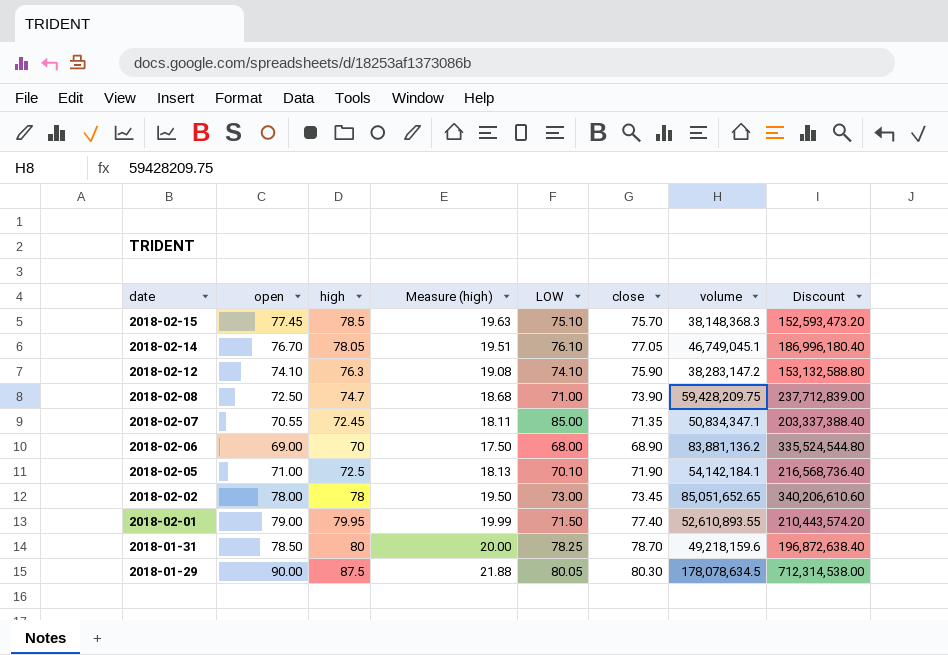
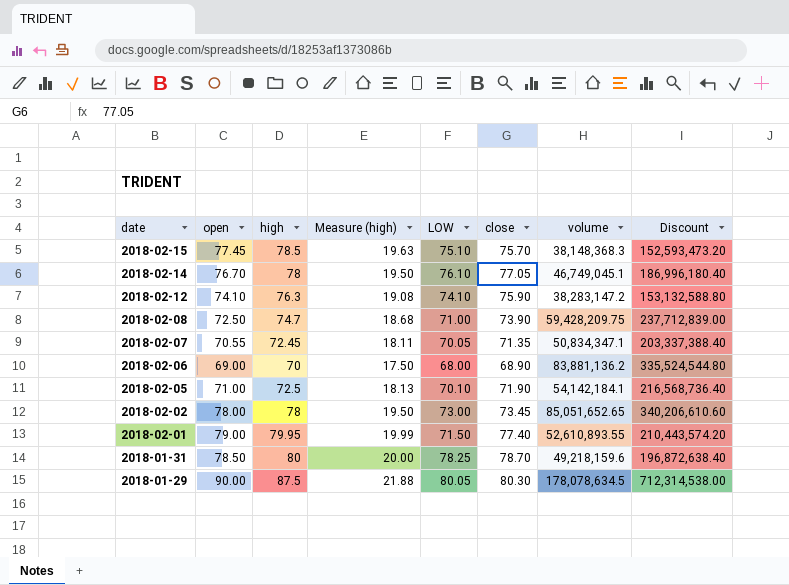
2018-02-14 | high: 78.05 -> 78
2018-02-14 | Measure (high): 19.51 -> 19.50
2018-02-07 | LOW: 85.00 -> 70.05

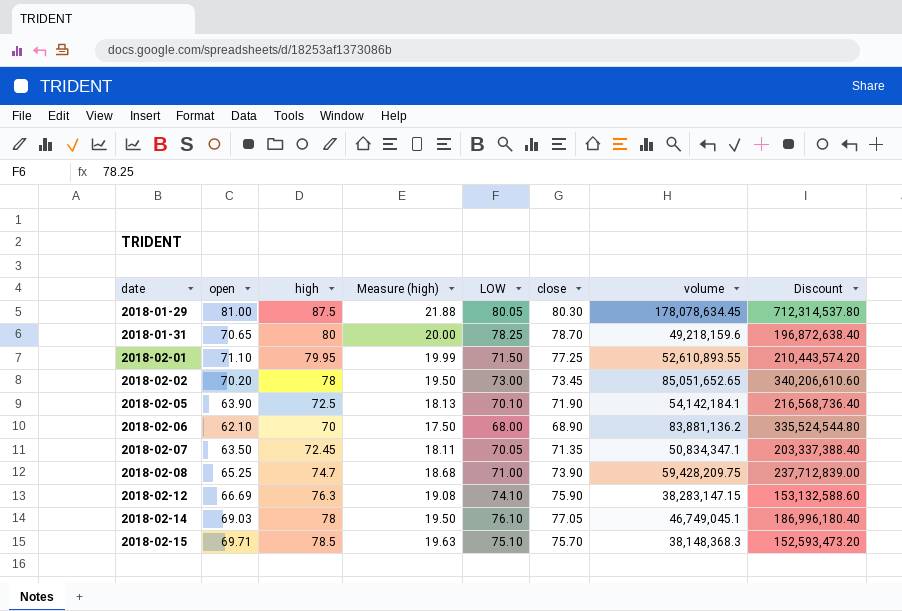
row order: date descending -> date ascending
2018-01-29 | open: 90.00 -> 81.00
2018-01-29 | volume: 178,078,634.5 -> 178,078,634.45
2018-01-29 | Discount: 712,314,538.00 -> 712,314,537.80
2018-01-31 | open: 78.50 -> 70.65
2018-02-01 | open: 79.00 -> 71.10
2018-02-01 | close: 77.40 -> 77.25
2018-02-02 | open: 78.00 -> 70.20
2018-02-05 | open: 71.00 -> 63.90
2018-02-06 | open: 69.00 -> 62.10
2018-02-07 | open: 70.55 -> 63.50
2018-02-08 | open: 72.50 -> 65.25
2018-02-12 | open: 74.10 -> 66.69
2018-02-12 | volume: 38,283,147.2 -> 38,283,147.15
2018-02-12 | Discount: 153,132,588.80 -> 153,132,588.60
2018-02-14 | open: 76.70 -> 69.03
2018-02-15 | open: 77.45 -> 69.71

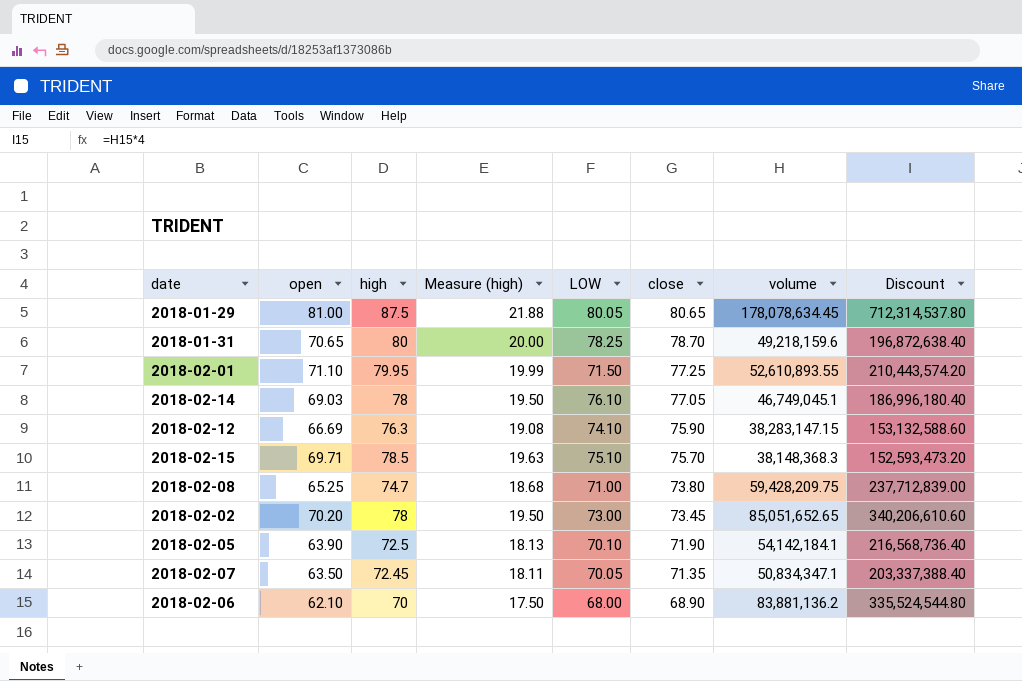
row order: date ascending -> close descending
2018-01-29 | close: 80.30 -> 80.65
2018-02-08 | close: 73.90 -> 73.80

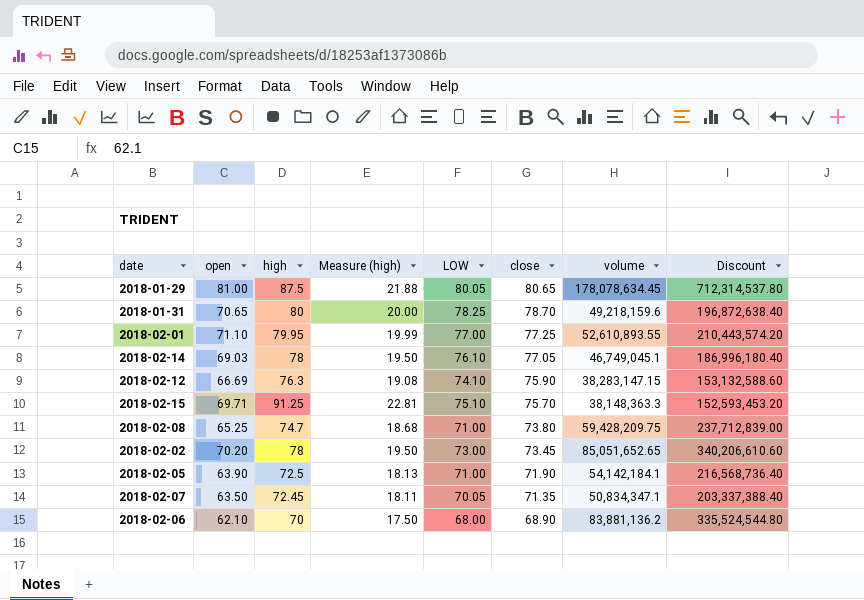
2018-02-01 | LOW: 71.50 -> 77.00
2018-02-15 | high: 78.5 -> 91.25
2018-02-15 | Measure (high): 19.63 -> 22.81
2018-02-15 | volume: 38,148,368.3 -> 38,148,363.3
2018-02-15 | Discount: 152,593,473.20 -> 152,593,453.20
2018-02-05 | LOW: 70.10 -> 71.00

